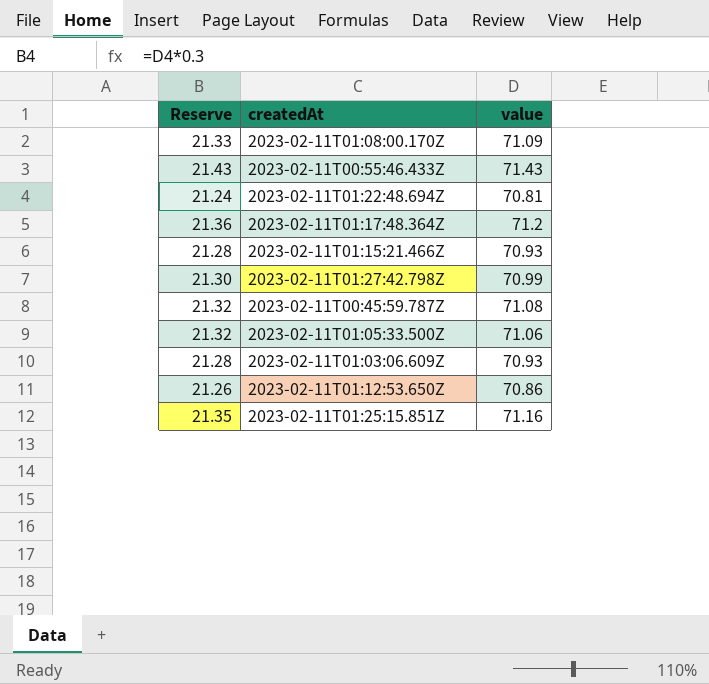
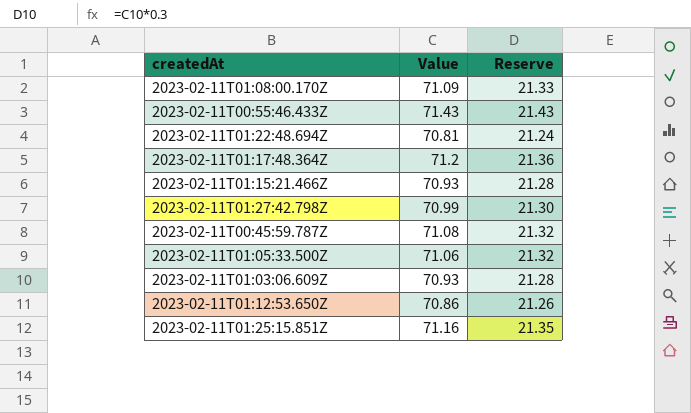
column name: value -> Value
column Reserve | position: 1 -> 3

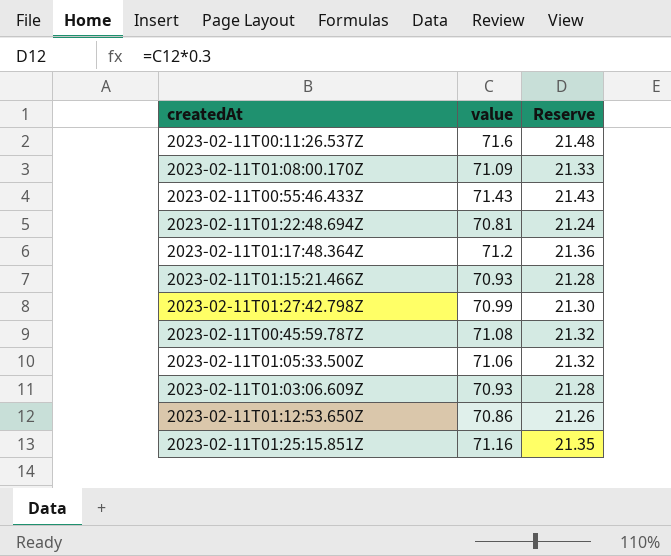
column name: Value -> value
row 2023-02-11T00:11:26.537Z: none -> 71.6 | 21.48

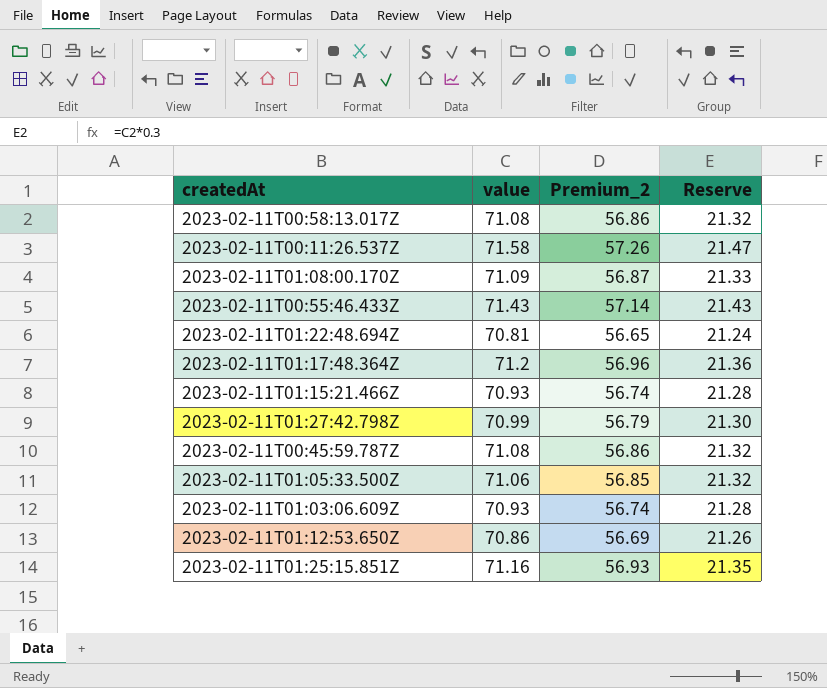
column Premium_2 | formula: none -> [value] * 0.8
row 2023-02-11T00:58:13.017Z: none -> 71.08 | 56.86 | 21.32
2023-02-11T00:11:26.537Z | value: 71.6 -> 71.58
2023-02-11T00:11:26.537Z | Reserve: 21.48 -> 21.47

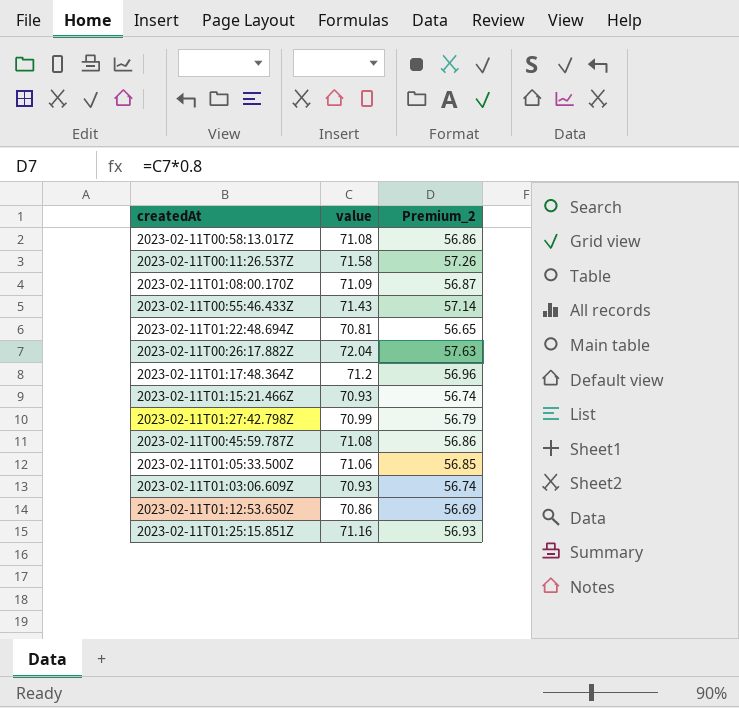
column Reserve | formula: [value] * 0.3 -> none
row 2023-02-11T00:26:17.882Z: none -> 72.04 | 57.63

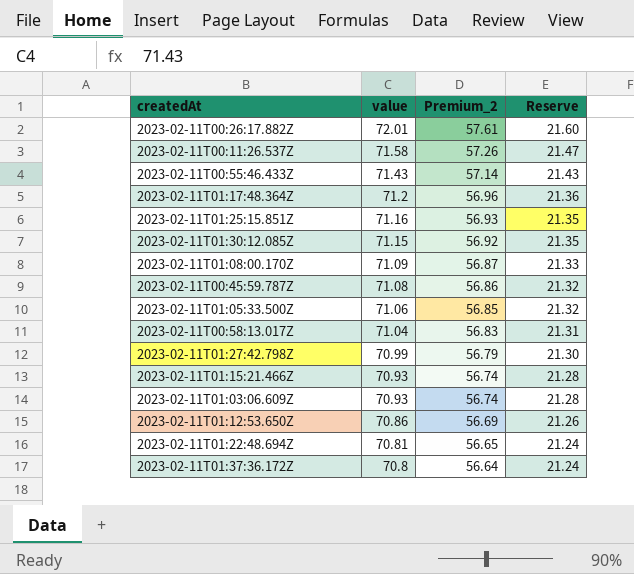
row order: none -> value descending
column Reserve | formula: none -> [value] * 0.3
2023-02-11T00:26:17.882Z | value: 72.04 -> 72.01
2023-02-11T00:26:17.882Z | Premium_2: 57.63 -> 57.61
row 2023-02-11T01:30:12.085Z: none -> 71.15 | 56.92 | 21.35
2023-02-11T00:58:13.017Z | value: 71.08 -> 71.04
2023-02-11T00:58:13.017Z | Premium_2: 56.86 -> 56.83
row 2023-02-11T01:37:36.172Z: none -> 70.8 | 56.64 | 21.24

